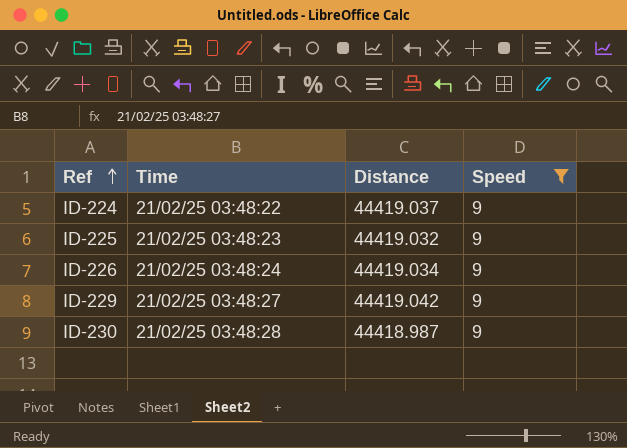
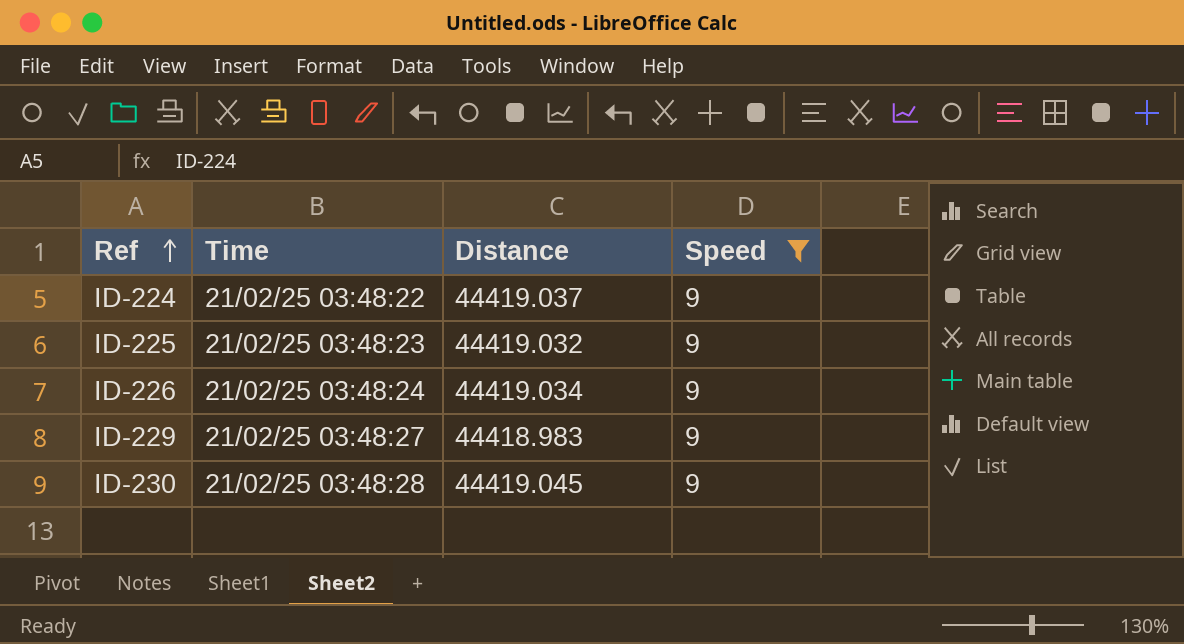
ID-229 | Distance: 44419.042 -> 44418.983
ID-230 | Distance: 44418.987 -> 44419.045

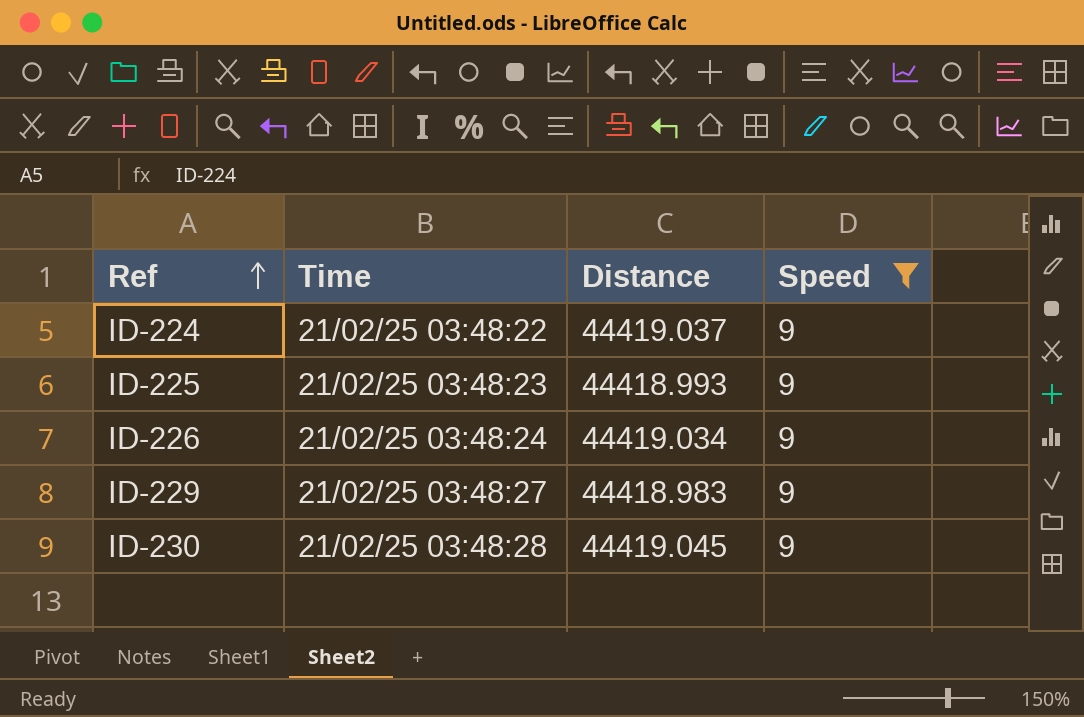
ID-225 | Distance: 44419.032 -> 44418.993

